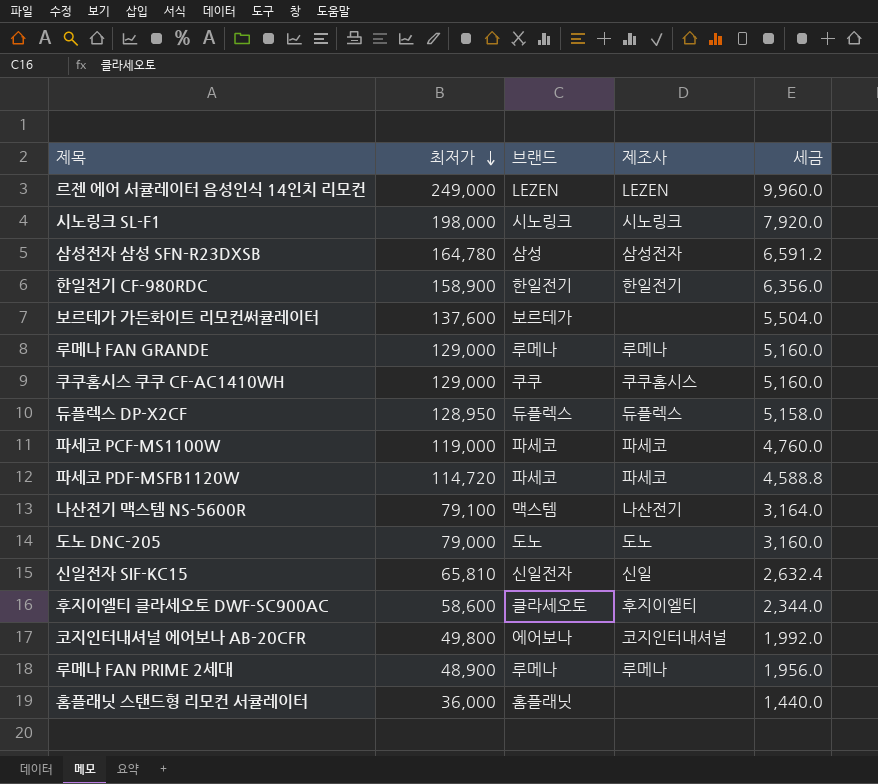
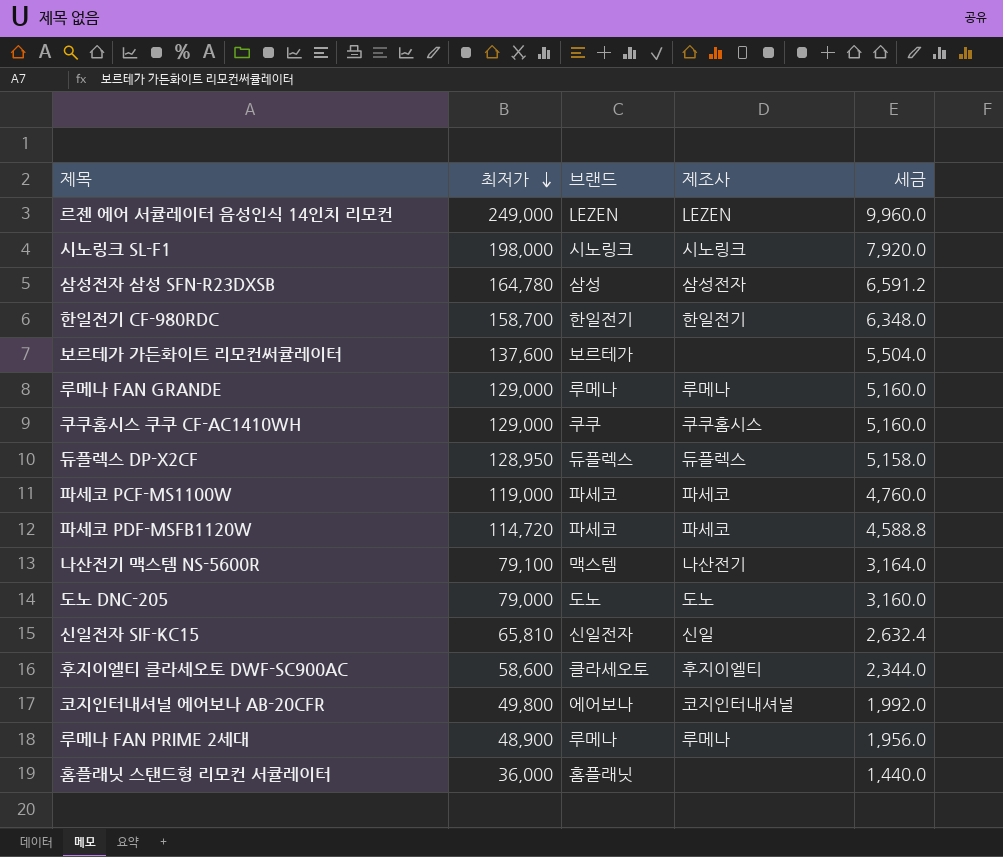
한일전기 CF-980RDC | 최저가: 158,900 -> 158,700
한일전기 CF-980RDC | 세금: 6,356.0 -> 6,348.0

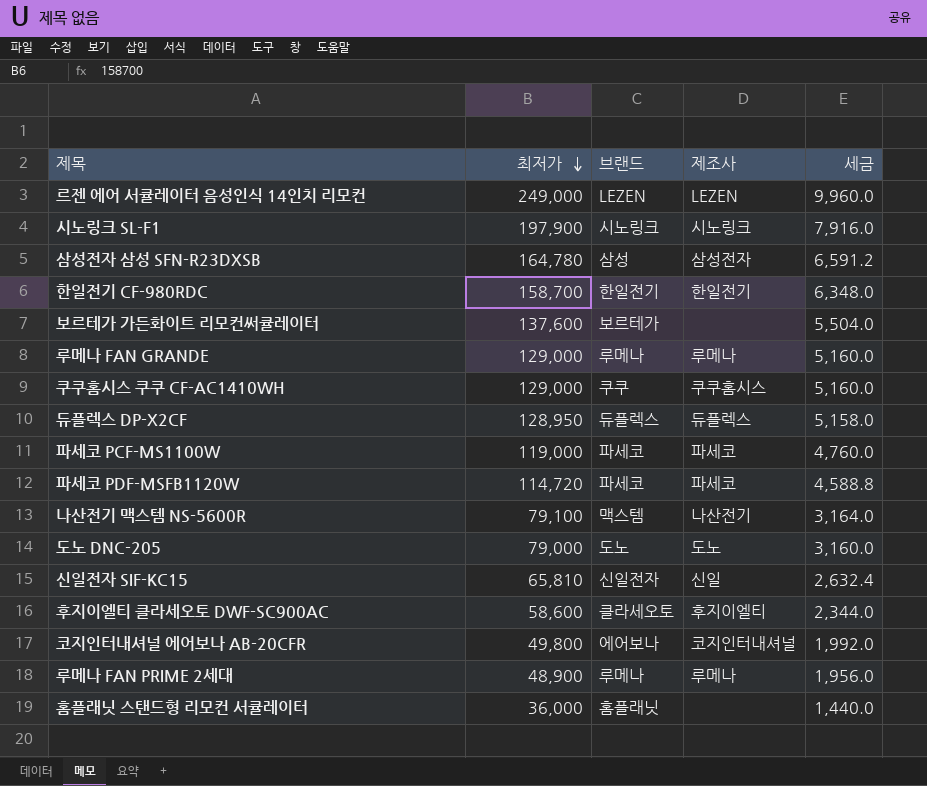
시노링크 SL-F1 | 최저가: 198,000 -> 197,900
시노링크 SL-F1 | 세금: 7,920.0 -> 7,916.0

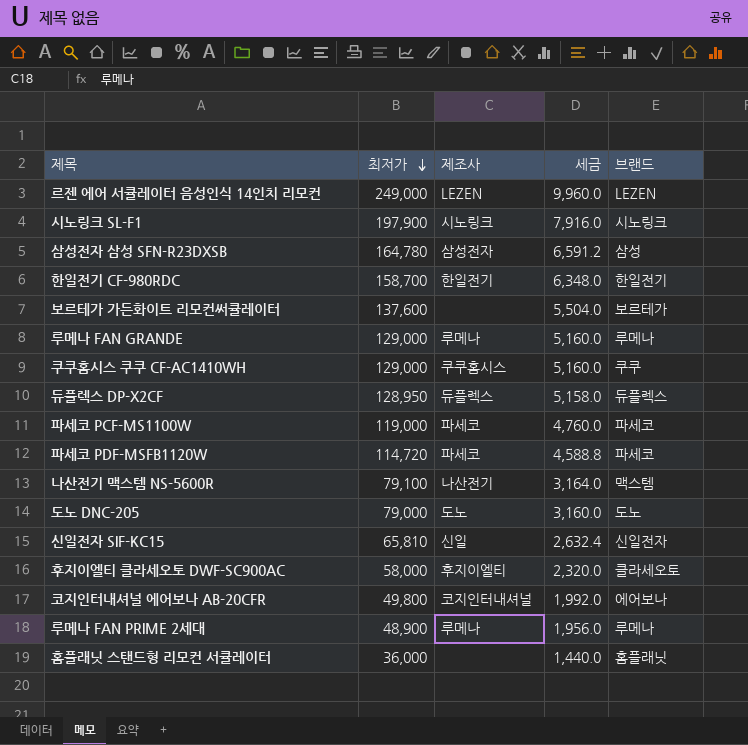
column 브랜드 | position: 3 -> 5
후지이엘티 클라세오토 DWF-SC900AC | 최저가: 58,600 -> 58,000
후지이엘티 클라세오토 DWF-SC900AC | 세금: 2,344.0 -> 2,320.0

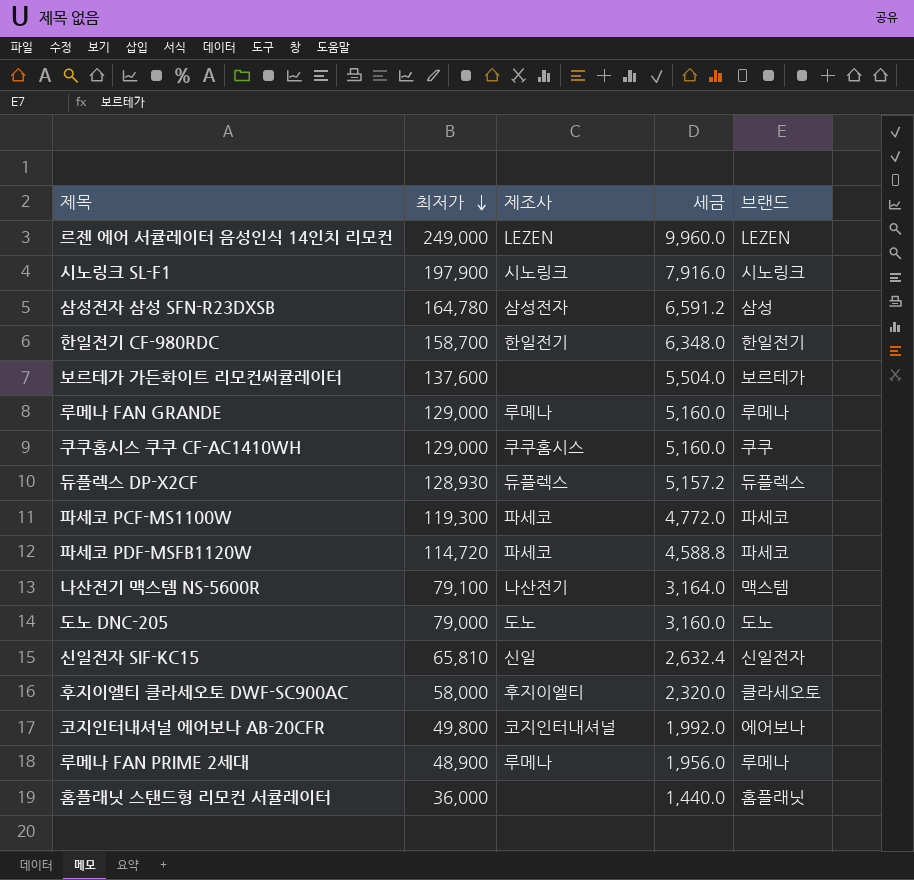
듀플렉스 DP-X2CF | 최저가: 128,950 -> 128,930
듀플렉스 DP-X2CF | 세금: 5,158.0 -> 5,157.2
파세코 PCF-MS1100W | 최저가: 119,000 -> 119,300
파세코 PCF-MS1100W | 세금: 4,760.0 -> 4,772.0

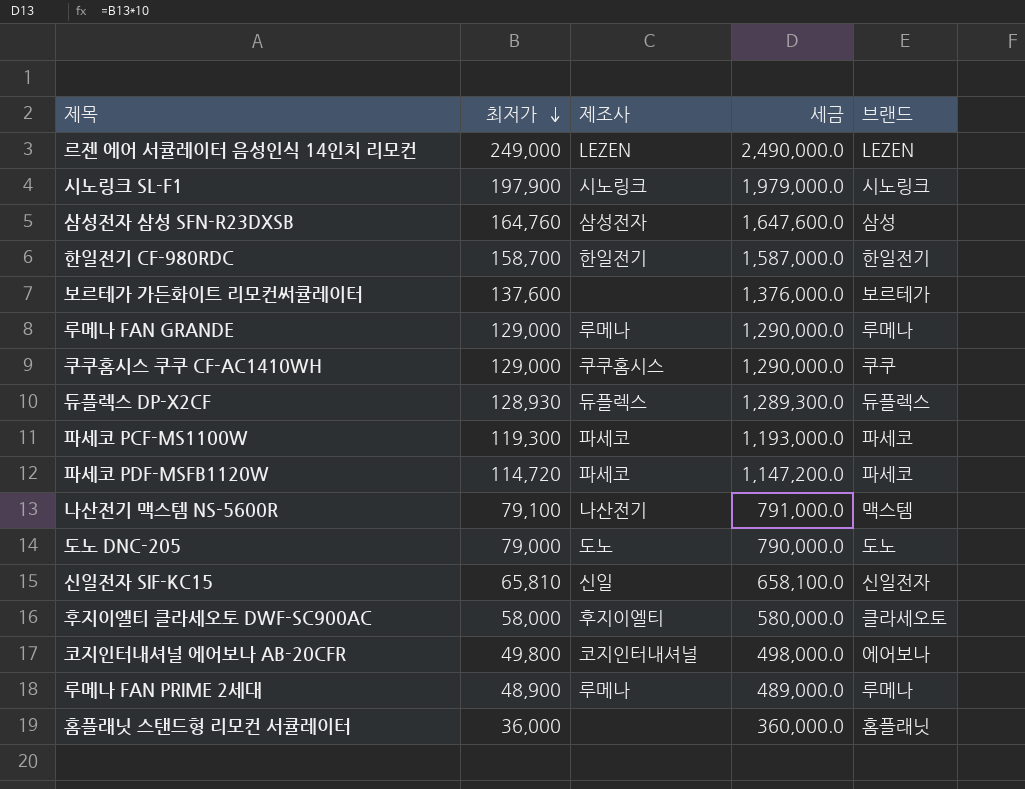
column 세금 | formula: [최저가] * 0.04 -> [최저가] * 10
삼성전자 삼성 SFN-R23DXSB | 최저가: 164,780 -> 164,760

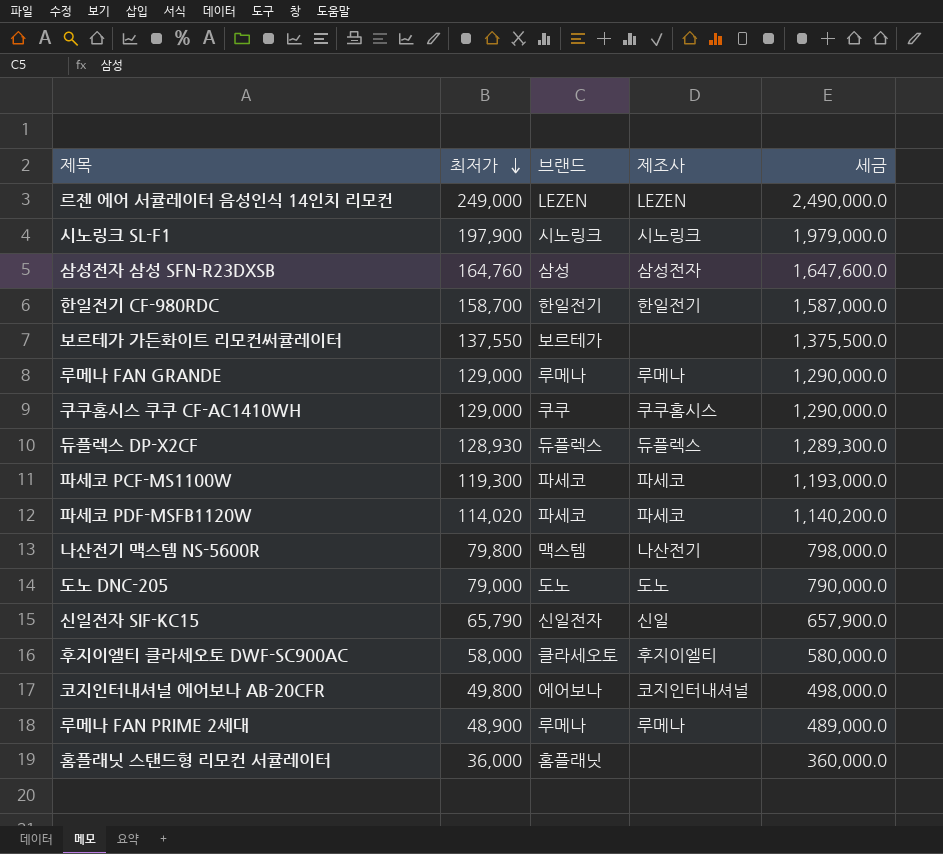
column 브랜드 | position: 5 -> 3
보르테가 가든화이트 리모컨써큘레이터 | 최저가: 137,600 -> 137,550
보르테가 가든화이트 리모컨써큘레이터 | 세금: 1,376,000.0 -> 1,375,500.0
파세코 PDF-MSFB1120W | 최저가: 114,720 -> 114,020
파세코 PDF-MSFB1120W | 세금: 1,147,200.0 -> 1,140,200.0
나산전기 맥스템 NS-5600R | 최저가: 79,100 -> 79,800
나산전기 맥스템 NS-5600R | 세금: 791,000.0 -> 798,000.0
신일전자 SIF-KC15 | 최저가: 65,810 -> 65,790
신일전자 SIF-KC15 | 세금: 658,100.0 -> 657,900.0

